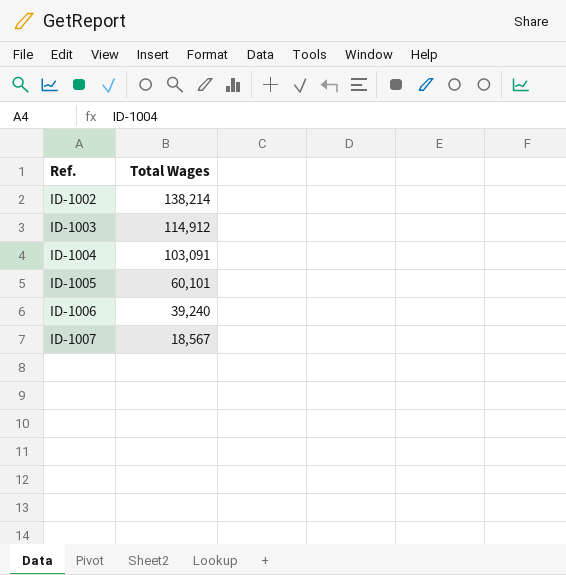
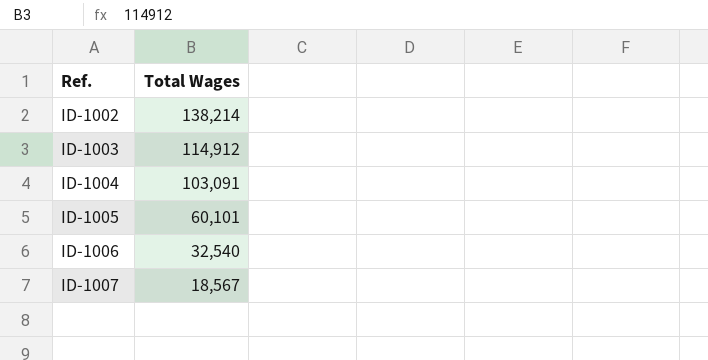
ID-1006 | Total Wages: 39,240 -> 32,540

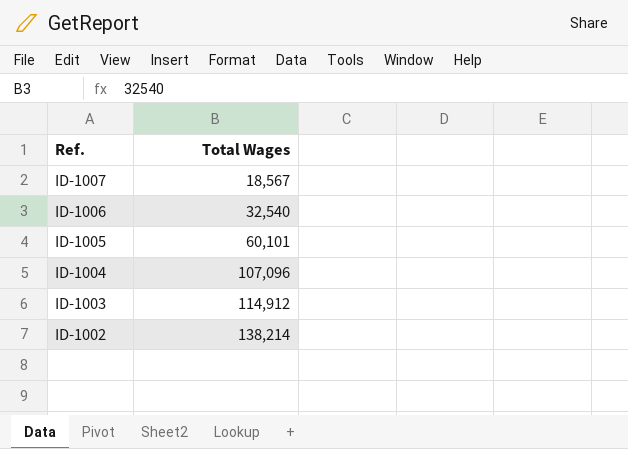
row order: Ref. ascending -> Ref. descending
ID-1004 | Total Wages: 103,091 -> 107,096

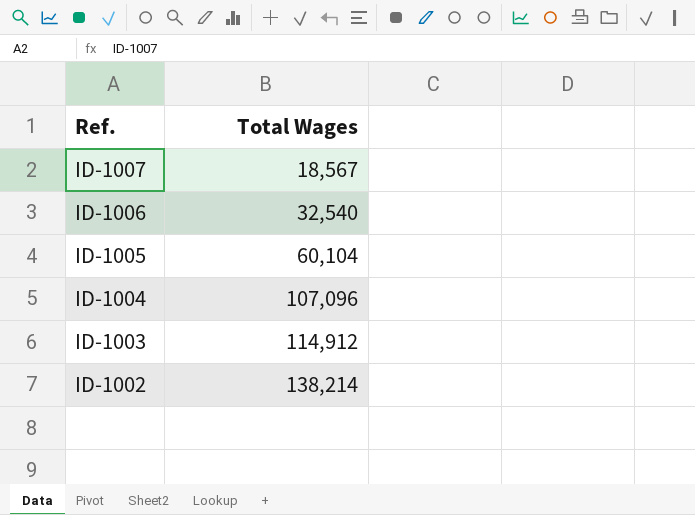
ID-1005 | Total Wages: 60,101 -> 60,104

